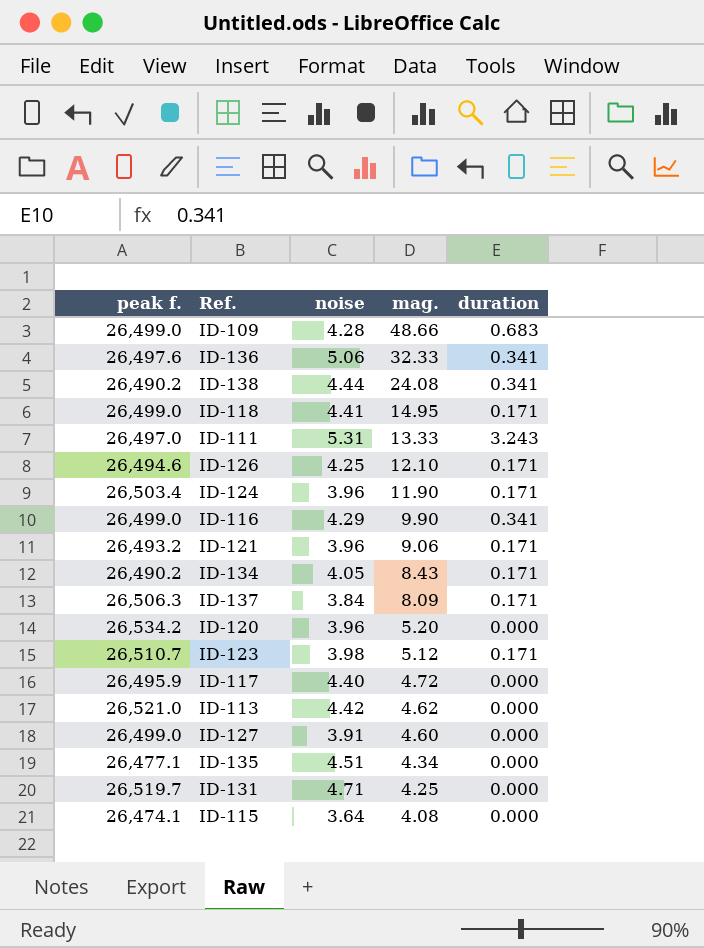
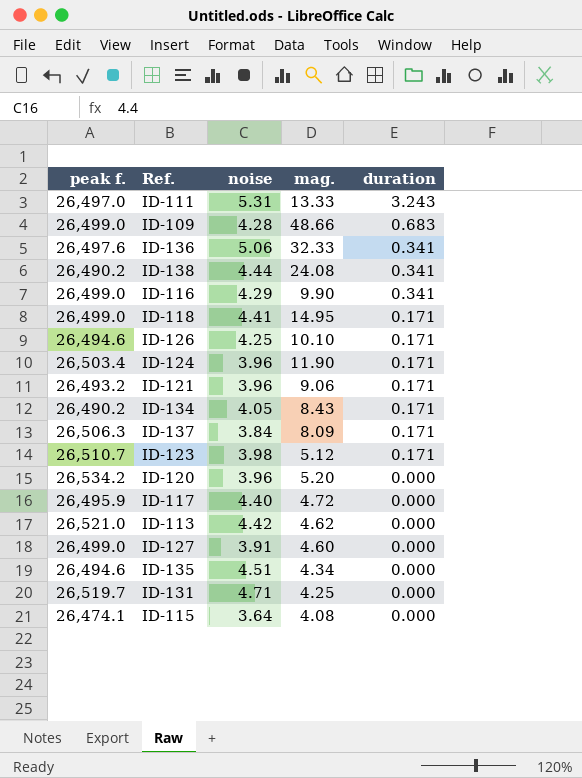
row order: mag. descending -> duration descending
ID-126 | mag.: 12.10 -> 10.10
ID-135 | peak f.: 26,477.1 -> 26,494.6

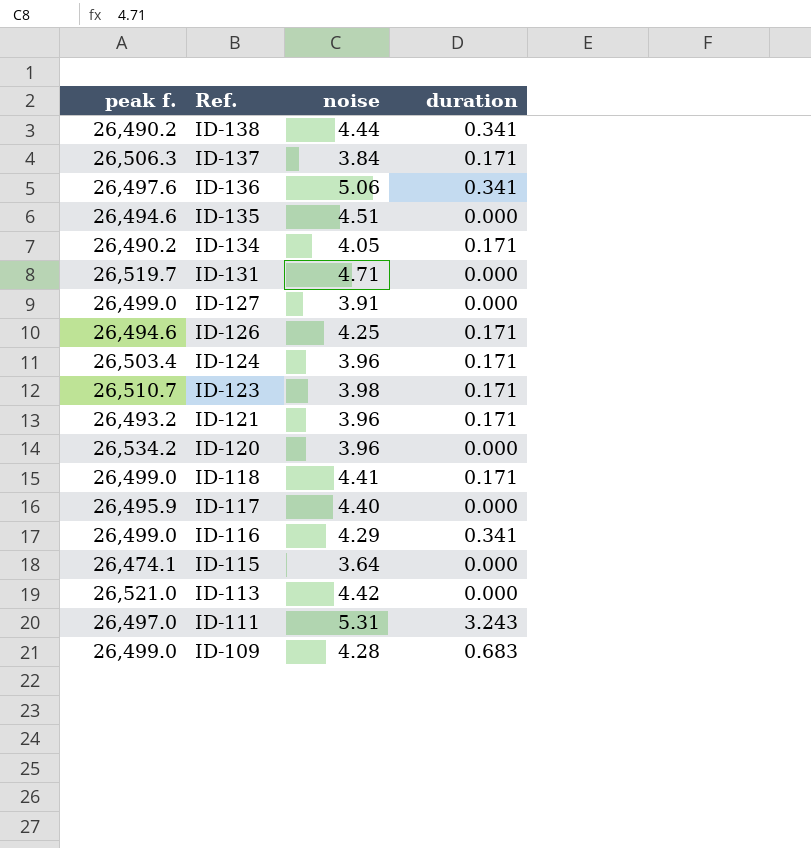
row order: duration descending -> Ref. descending
column mag. | position: 4 -> none

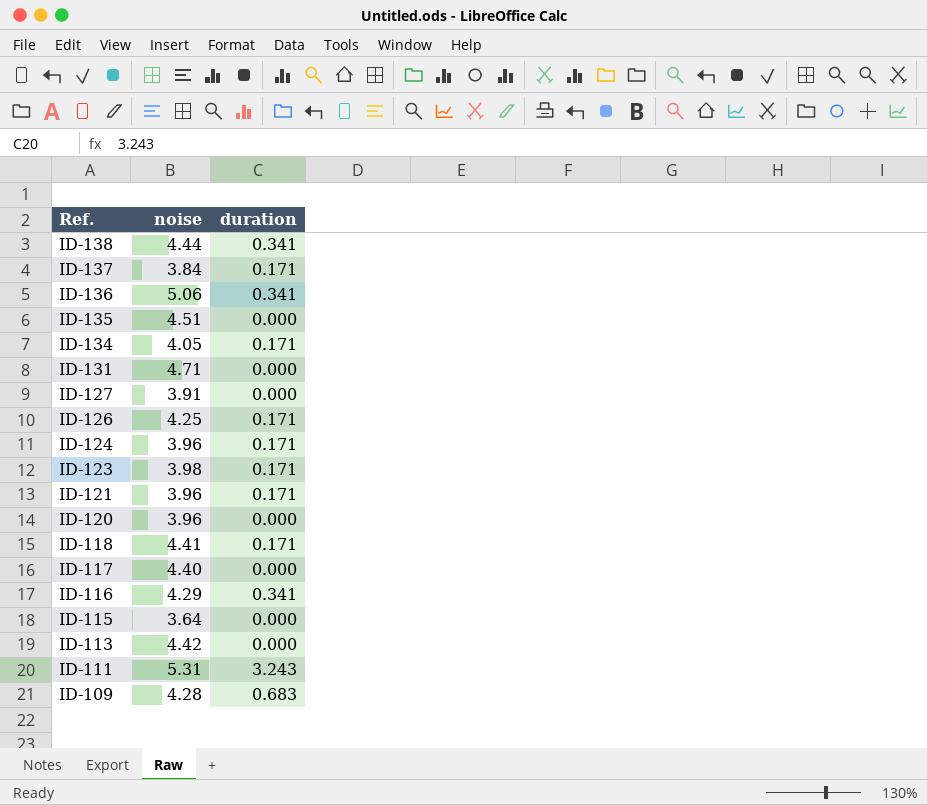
column peak f. | position: 1 -> none

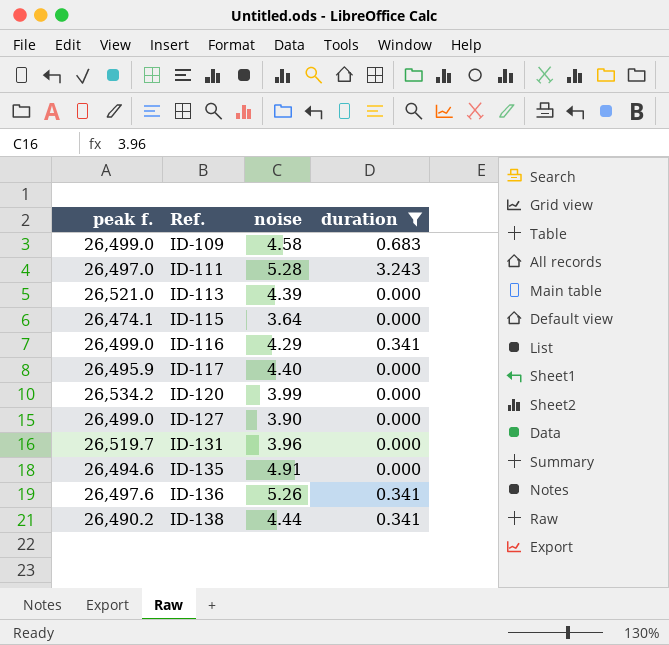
filter: none -> duration != 0.171
row order: Ref. descending -> Ref. ascending
column peak f. | position: none -> 1
ID-109 | noise: 4.28 -> 4.58
ID-111 | noise: 5.31 -> 5.28
ID-113 | noise: 4.42 -> 4.39
ID-120 | noise: 3.96 -> 3.99
ID-127 | noise: 3.91 -> 3.90
ID-131 | noise: 4.71 -> 3.96
ID-135 | noise: 4.51 -> 4.91
ID-136 | noise: 5.06 -> 5.26

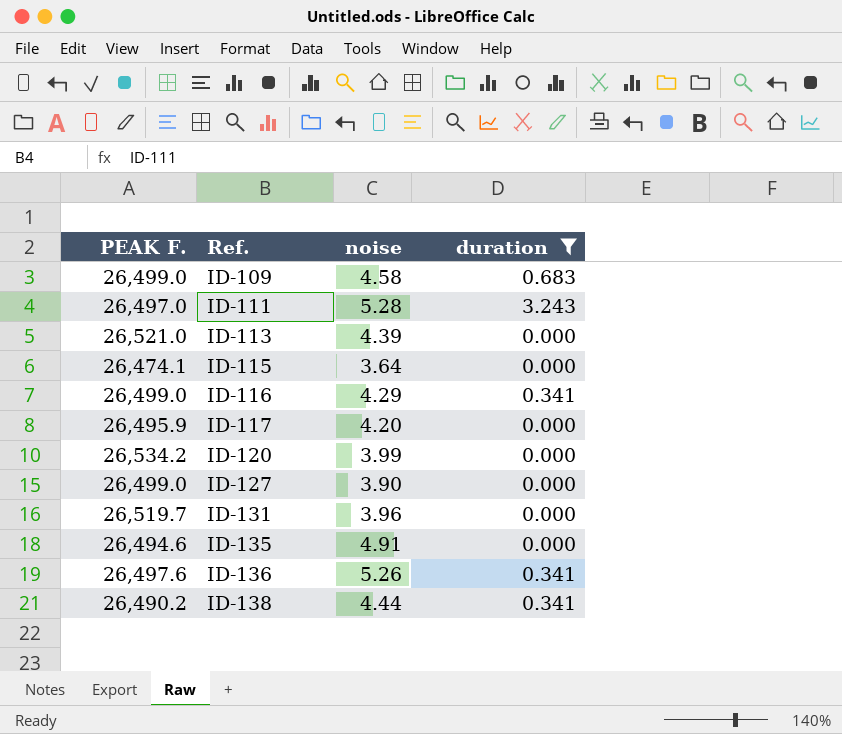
column name: peak f. -> PEAK F.
ID-117 | noise: 4.40 -> 4.20

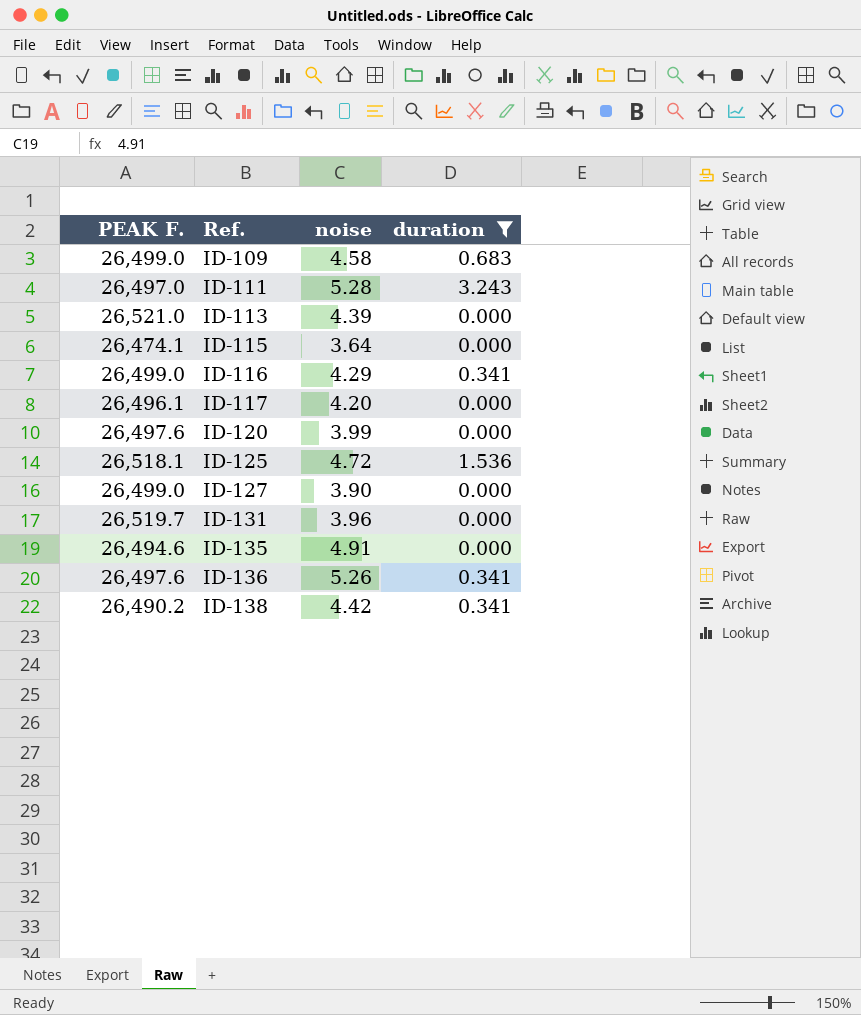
ID-117 | PEAK F.: 26,495.9 -> 26,496.1
ID-120 | PEAK F.: 26,534.2 -> 26,497.6
row ID-125: none -> 26,518.1 | 4.72 | 1.536
ID-138 | noise: 4.44 -> 4.42

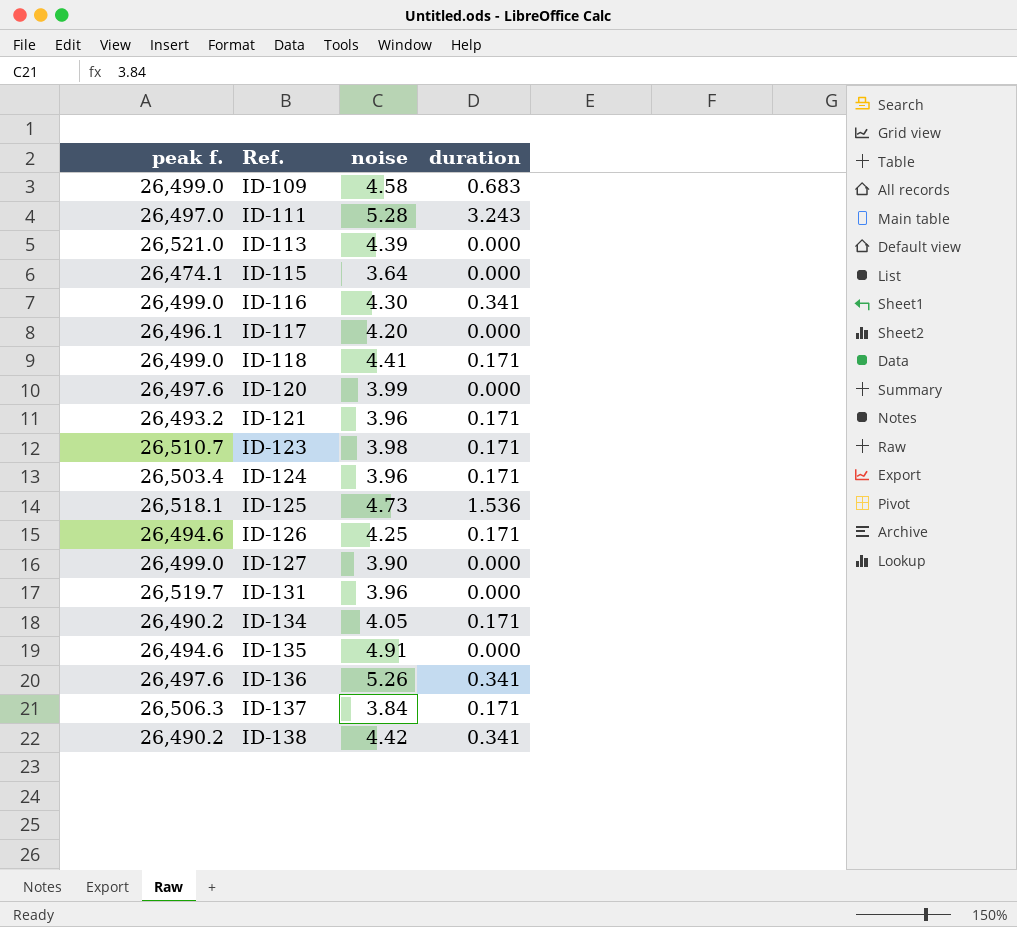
filter: duration != 0.171 -> none
column name: PEAK F. -> peak f.
ID-116 | noise: 4.29 -> 4.30
ID-125 | noise: 4.72 -> 4.73

